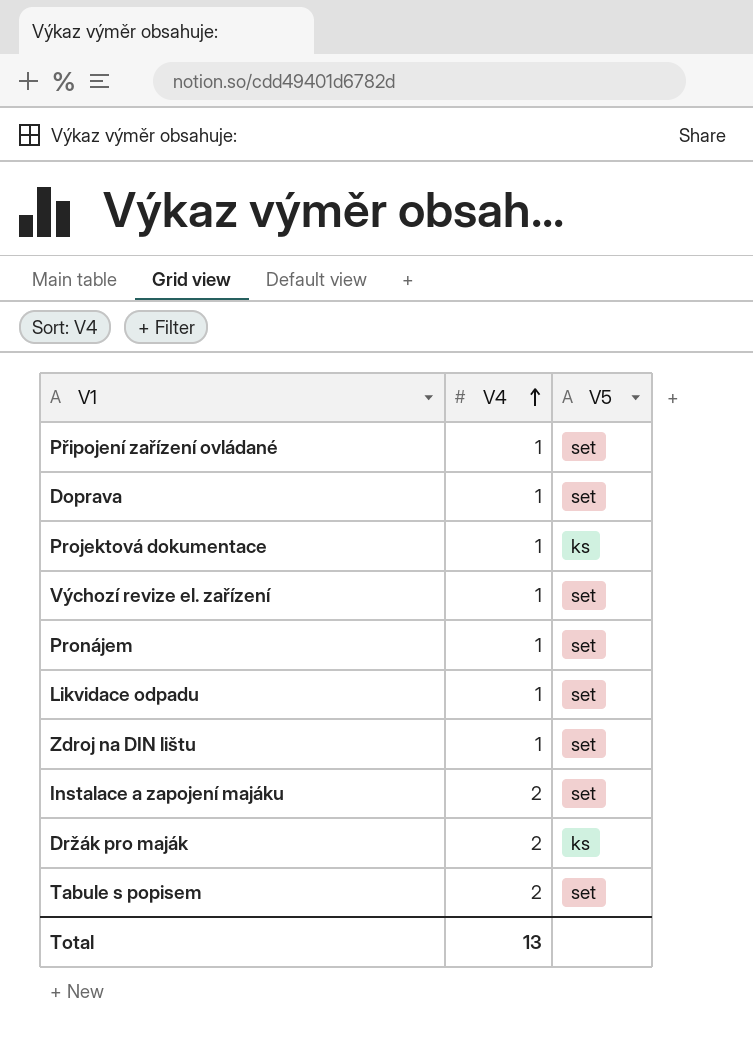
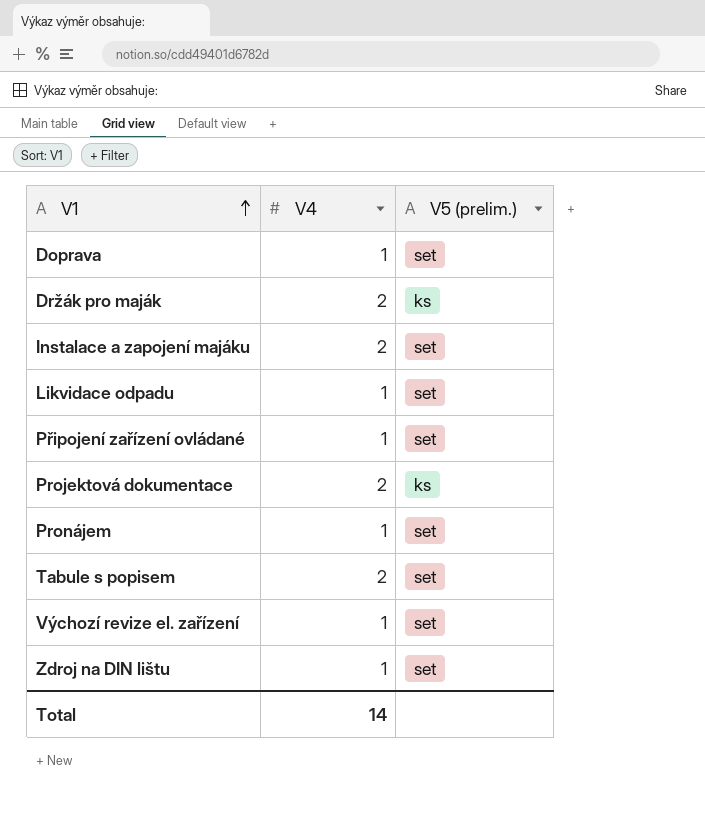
row order: V4 ascending -> V1 ascending
column name: V5 -> V5 (prelim.)
Projektová dokumentace | V4: 1 -> 2
Total | V4: 13 -> 14

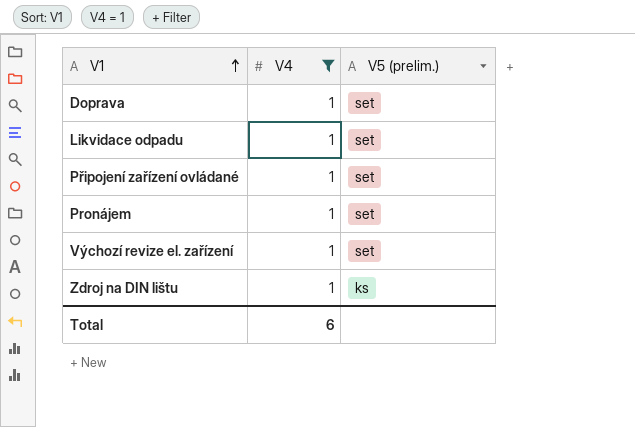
filter: none -> V4 = 1
Zdroj na DIN lištu | V5 (prelim.): set -> ks
Total | V4: 14 -> 6

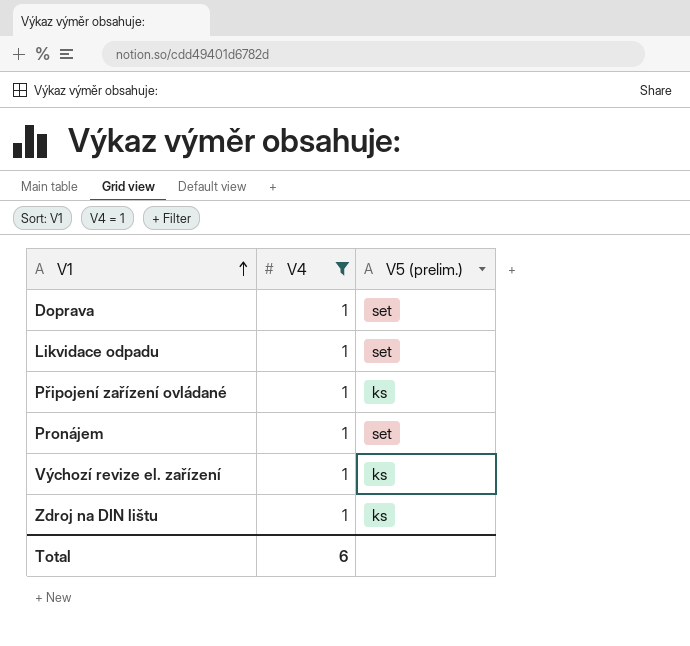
Připojení zařízení ovládané | V5 (prelim.): set -> ks
Výchozí revize el. zařízení | V5 (prelim.): set -> ks

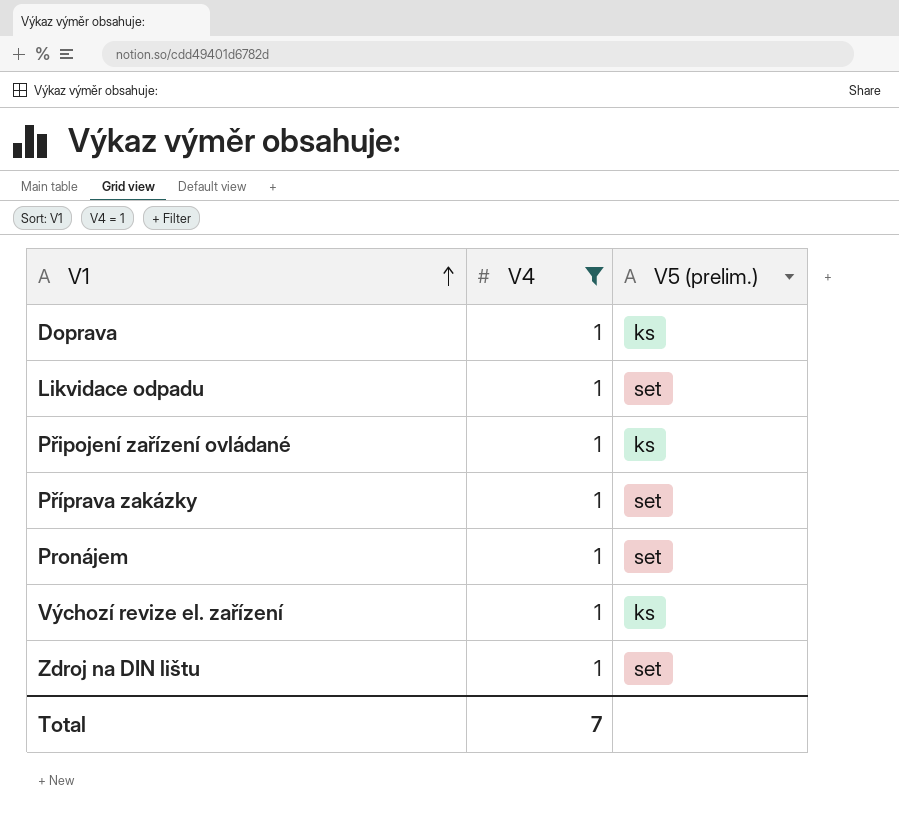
Doprava | V5 (prelim.): set -> ks
row Příprava zakázky: none -> 1 | set
Zdroj na DIN lištu | V5 (prelim.): ks -> set
Total | V4: 6 -> 7

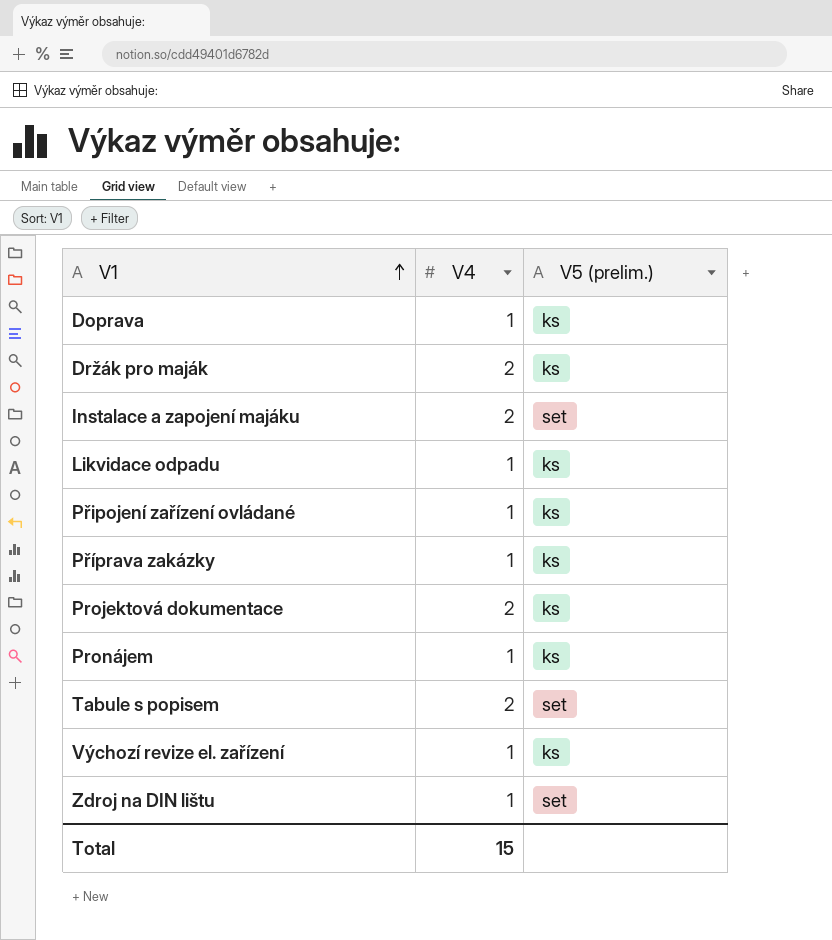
filter: V4 = 1 -> none
Likvidace odpadu | V5 (prelim.): set -> ks
Příprava zakázky | V5 (prelim.): set -> ks
Pronájem | V5 (prelim.): set -> ks
Total | V4: 7 -> 15

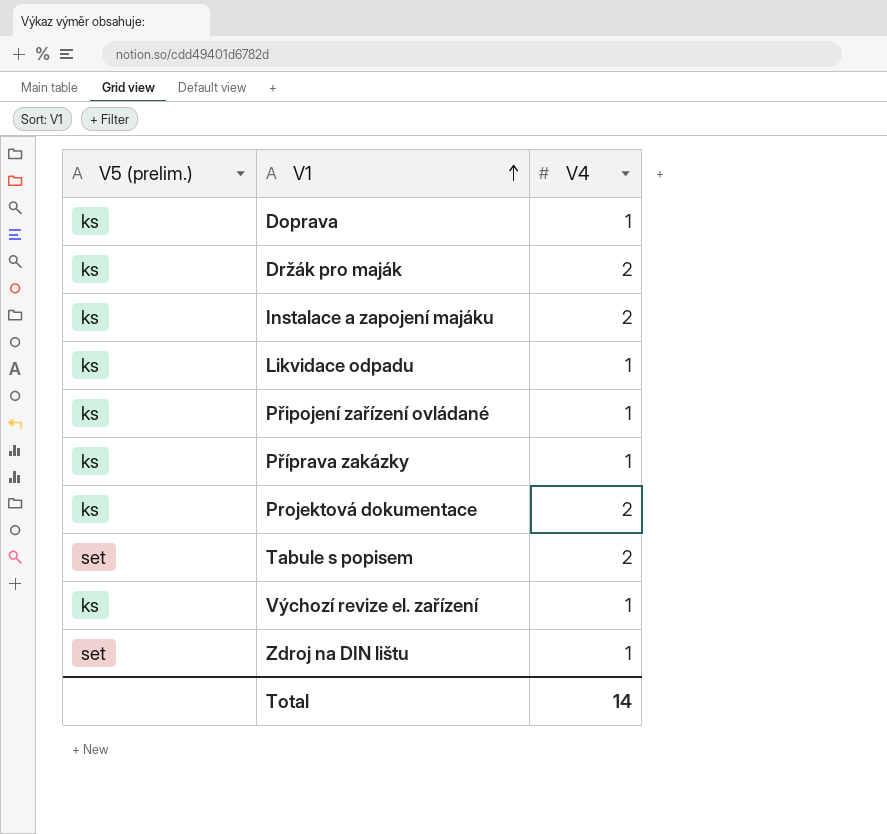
column V5 (prelim.) | position: 3 -> 1
row Pronájem: 1 | ks -> none
Instalace a zapojení majáku | V5 (prelim.): set -> ks
Total | V4: 15 -> 14

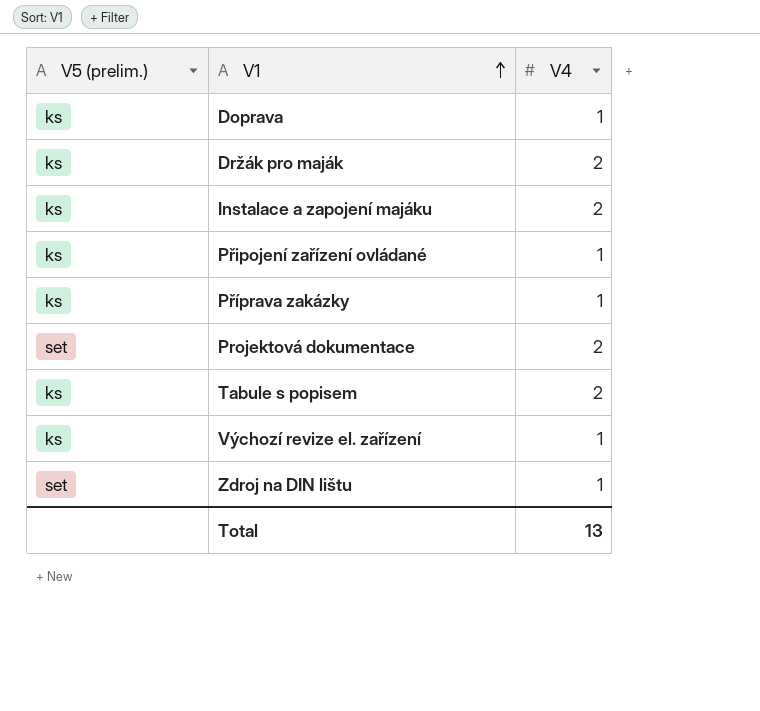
row Likvidace odpadu: ks | 1 -> none
Projektová dokumentace | V5 (prelim.): ks -> set
Tabule s popisem | V5 (prelim.): set -> ks
Total | V4: 14 -> 13

